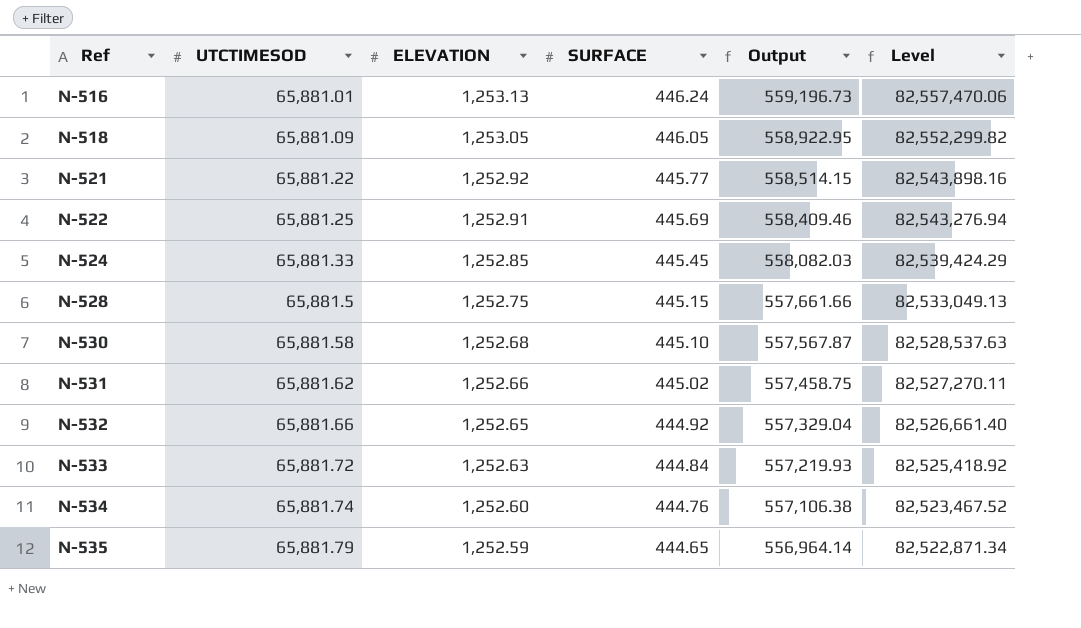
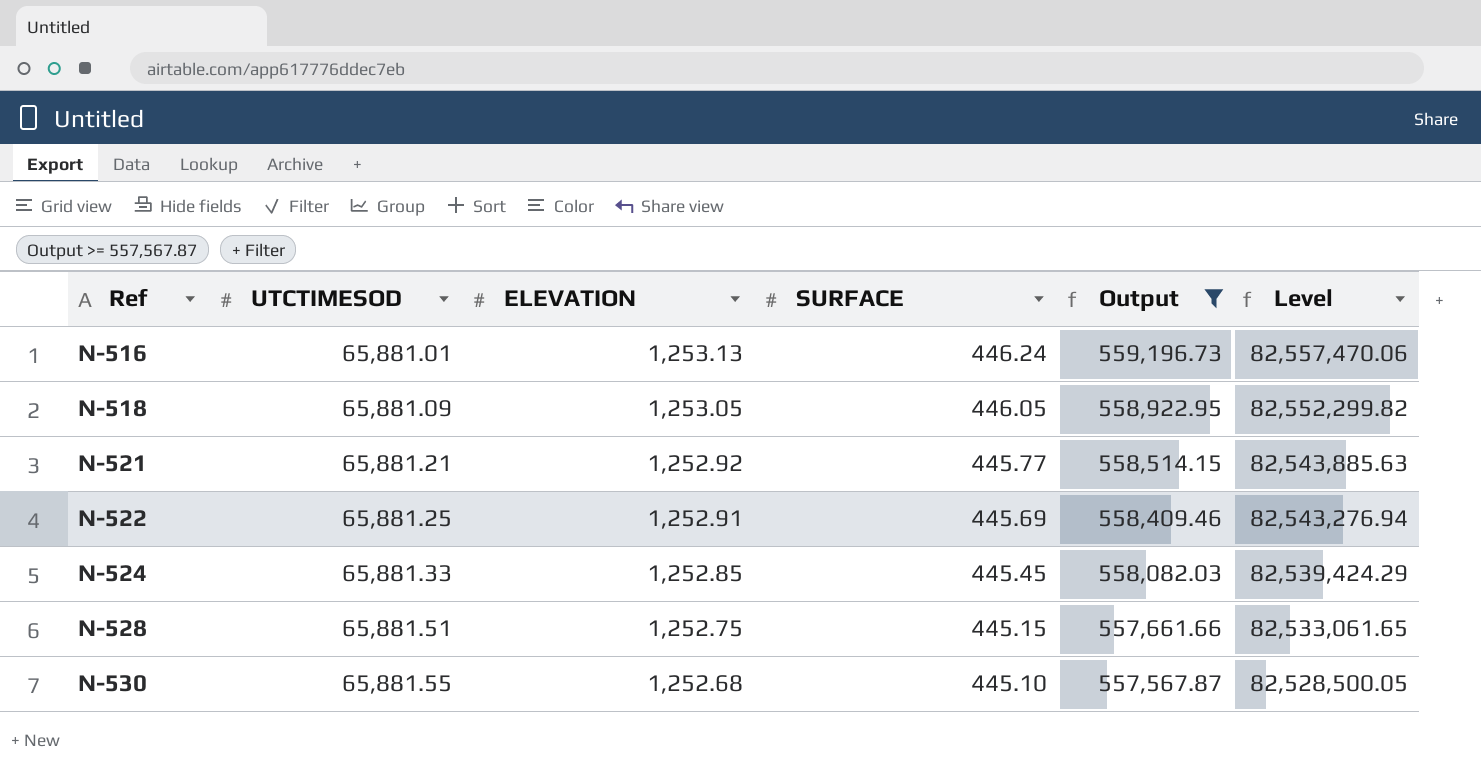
filter: none -> Output >= 557,567.87
N-521 | UTCTIMESOD: 65,881.22 -> 65,881.21
N-521 | Level: 82,543,898.16 -> 82,543,885.63
N-528 | UTCTIMESOD: 65,881.5 -> 65,881.51
N-528 | Level: 82,533,049.13 -> 82,533,061.65
N-530 | UTCTIMESOD: 65,881.58 -> 65,881.55
N-530 | Level: 82,528,537.63 -> 82,528,500.05

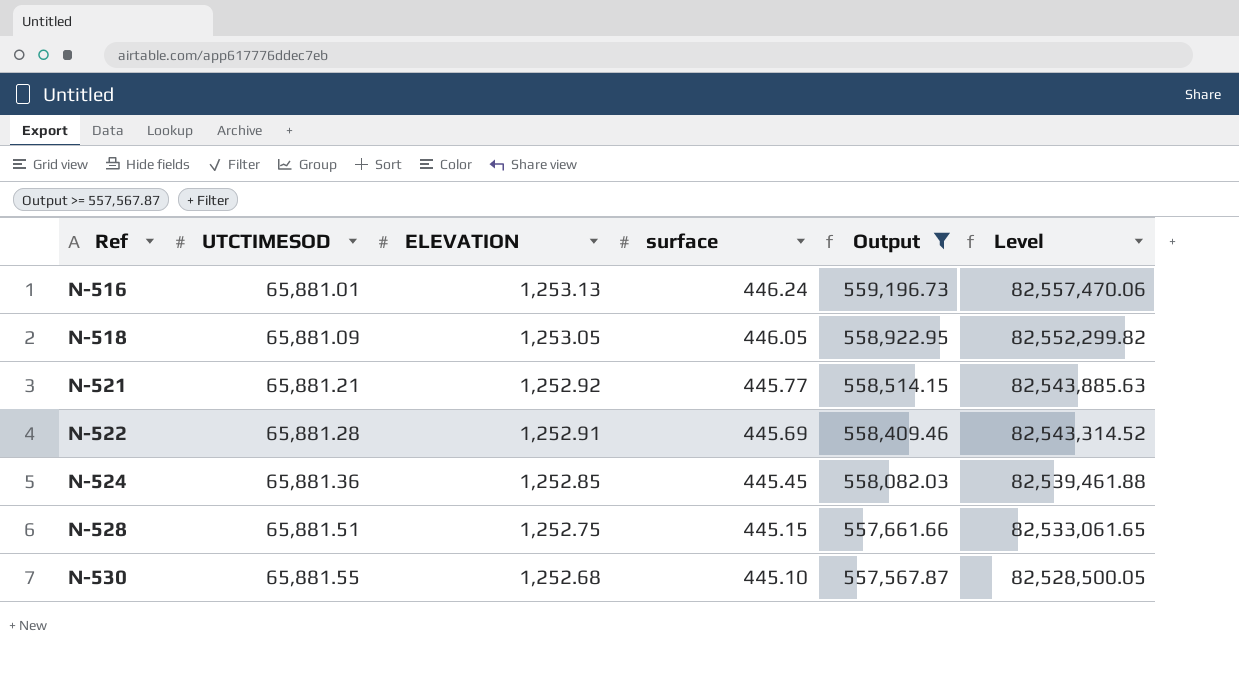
column name: SURFACE -> surface
N-522 | UTCTIMESOD: 65,881.25 -> 65,881.28
N-522 | Level: 82,543,276.94 -> 82,543,314.52
N-524 | UTCTIMESOD: 65,881.33 -> 65,881.36
N-524 | Level: 82,539,424.29 -> 82,539,461.88

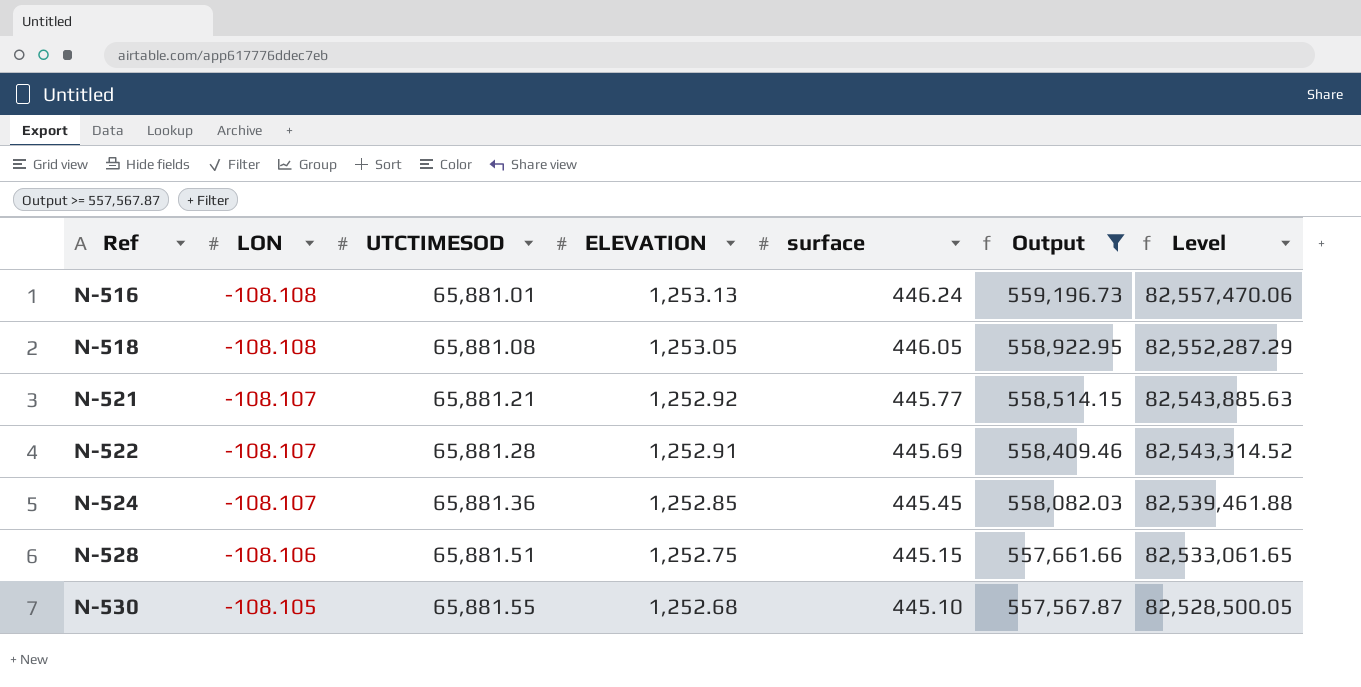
column LON | position: none -> 2
N-518 | UTCTIMESOD: 65,881.09 -> 65,881.08
N-518 | Level: 82,552,299.82 -> 82,552,287.29

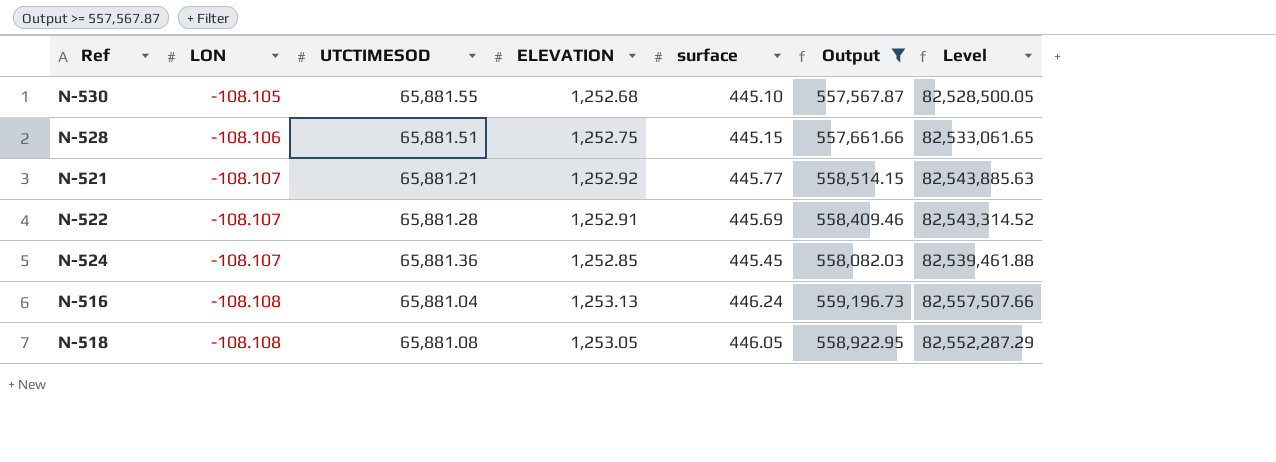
row order: Ref ascending -> LON descending
N-516 | UTCTIMESOD: 65,881.01 -> 65,881.04
N-516 | Level: 82,557,470.06 -> 82,557,507.66

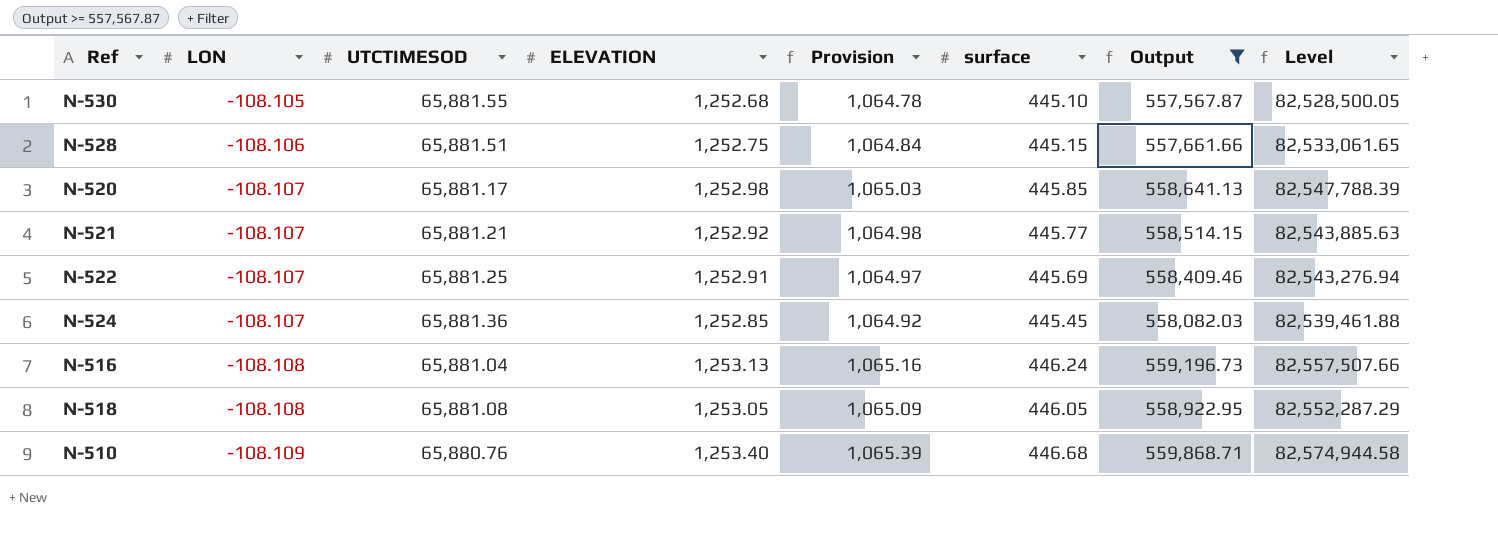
column Provision | formula: none -> [ELEVATION] * 0.85
row N-520: none -> -108.107 | 65,881.17 | 1,252.98 | 1,065.03 | 445.85 | 558,641.13 | 82,547,788.39
N-522 | UTCTIMESOD: 65,881.28 -> 65,881.25
N-522 | Level: 82,543,314.52 -> 82,543,276.94
row N-510: none -> -108.109 | 65,880.76 | 1,253.40 | 1,065.39 | 446.68 | 559,868.71 | 82,574,944.58

